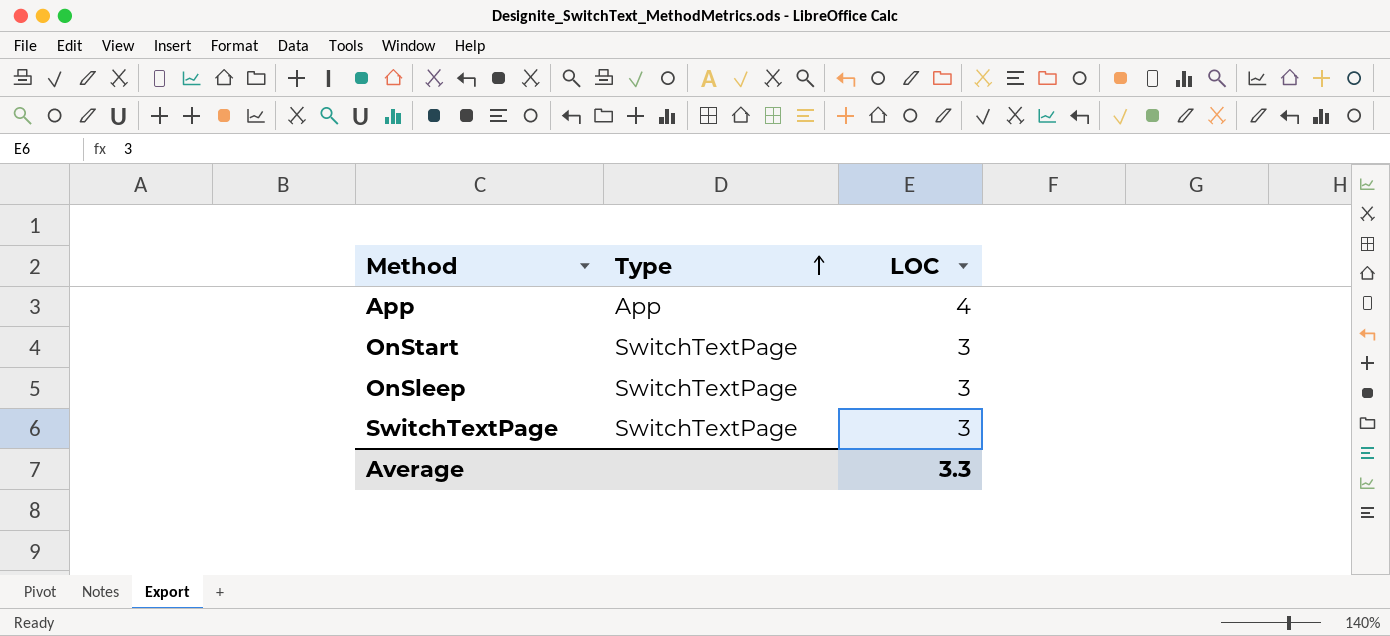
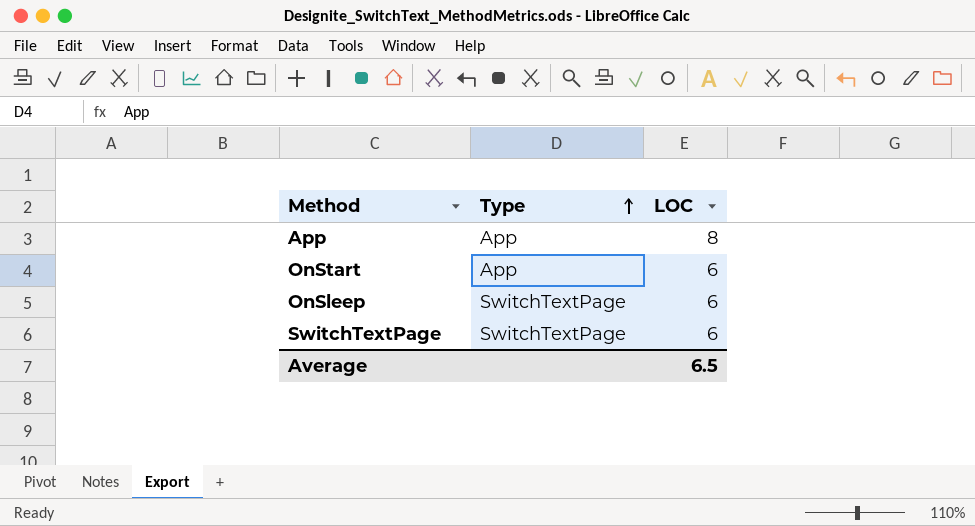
App | LOC: 4 -> 8
OnStart | Type: SwitchTextPage -> App
OnStart | LOC: 3 -> 6
OnSleep | LOC: 3 -> 6
SwitchTextPage | LOC: 3 -> 6
Average | LOC: 3.3 -> 6.5

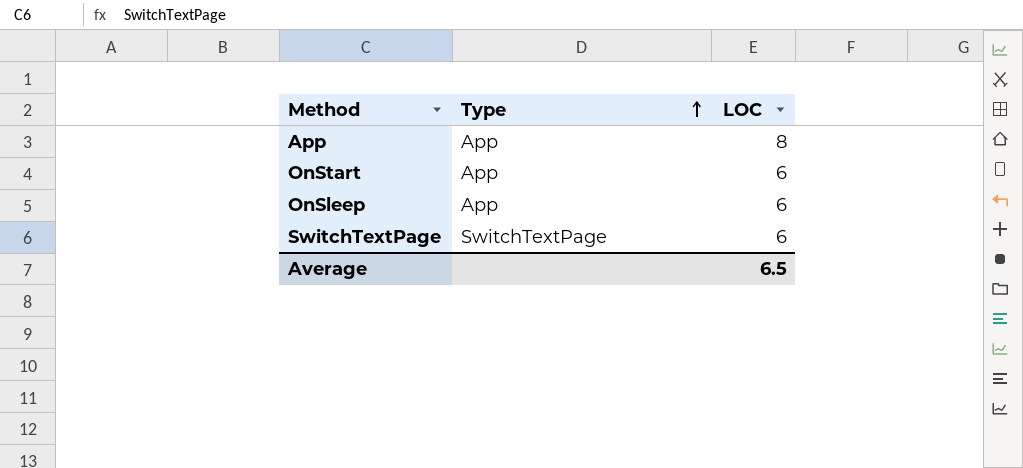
OnSleep | Type: SwitchTextPage -> App

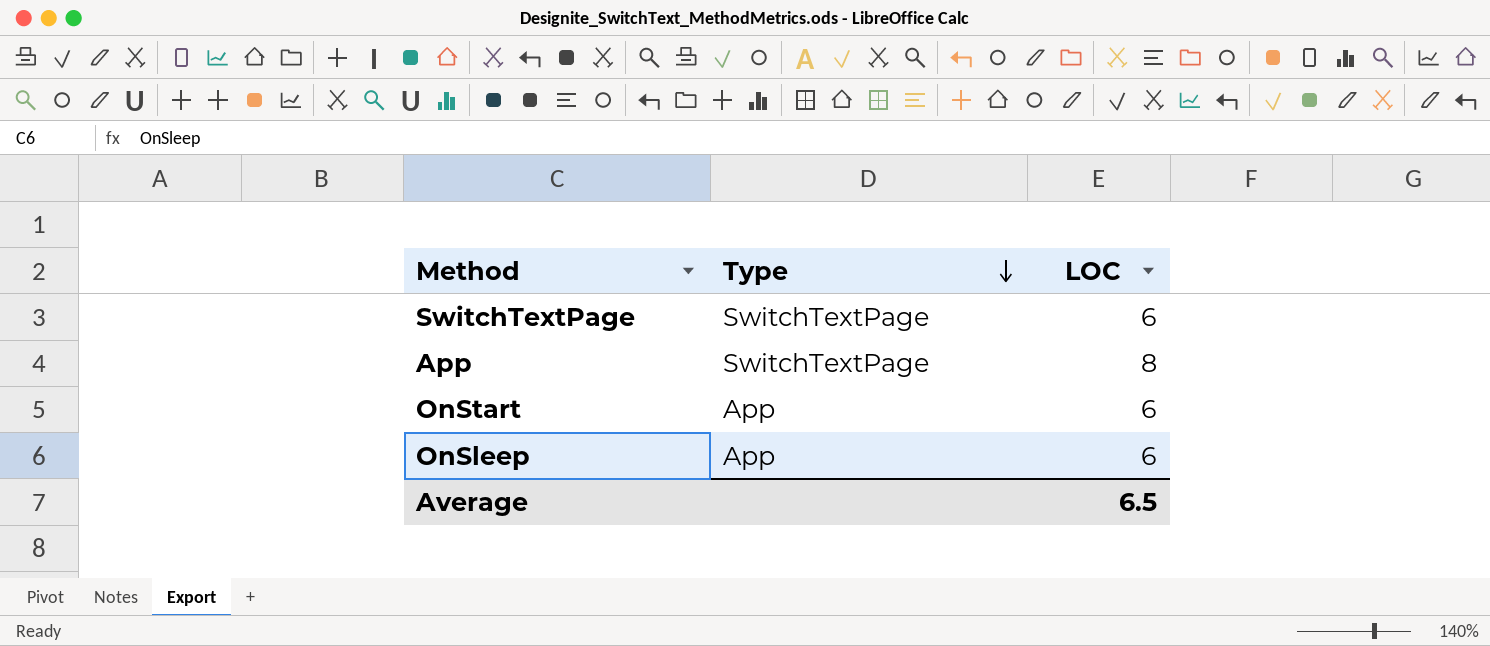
row order: Type ascending -> Type descending
App | Type: App -> SwitchTextPage

